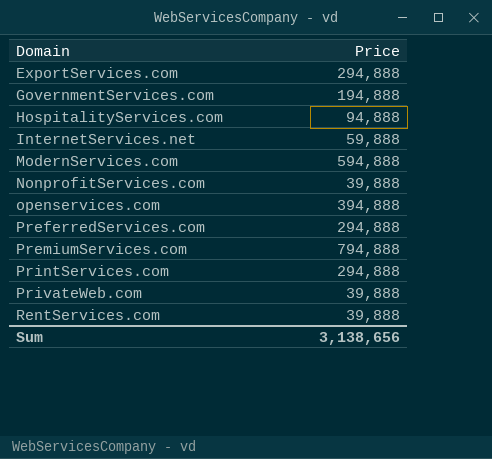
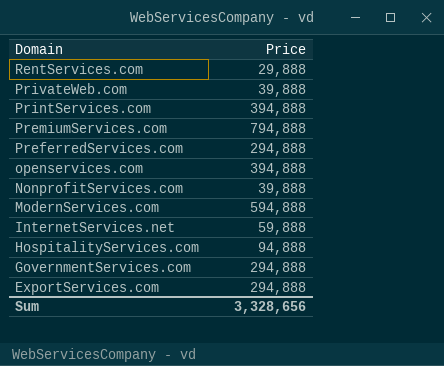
row order: Domain ascending -> Domain descending
RentServices.com | Price: 39,888 -> 29,888
PrintServices.com | Price: 294,888 -> 394,888
GovernmentServices.com | Price: 194,888 -> 294,888
Sum | Price: 3,138,656 -> 3,328,656

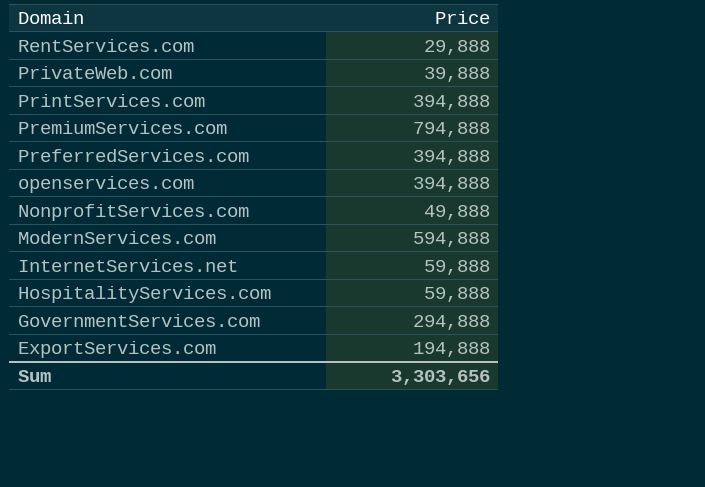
PreferredServices.com | Price: 294,888 -> 394,888
NonprofitServices.com | Price: 39,888 -> 49,888
HospitalityServices.com | Price: 94,888 -> 59,888
ExportServices.com | Price: 294,888 -> 194,888
Sum | Price: 3,328,656 -> 3,303,656

